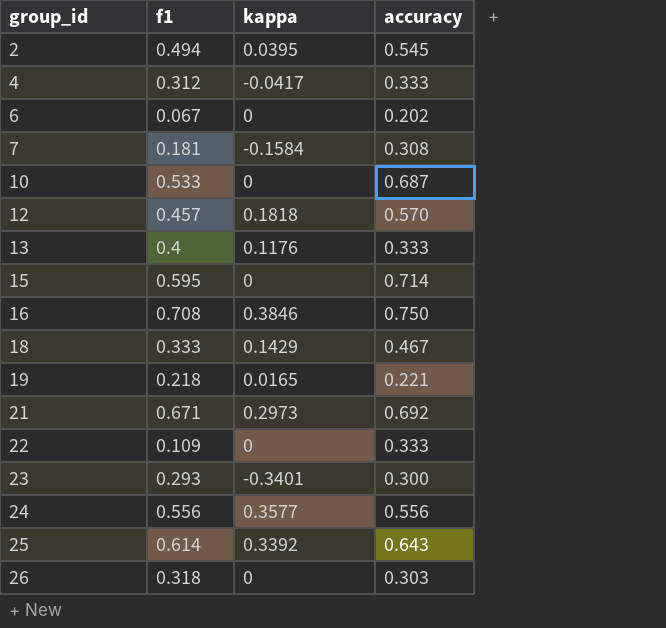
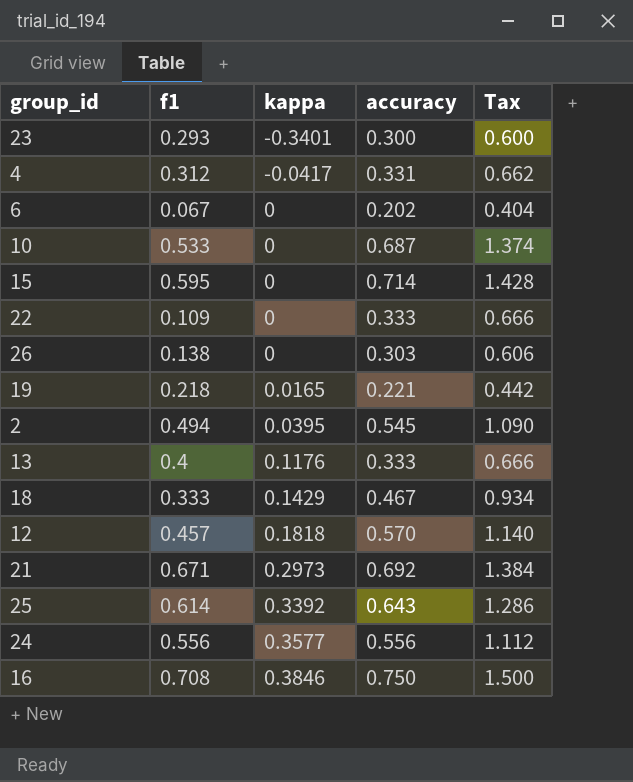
row order: group_id ascending -> kappa ascending
column Tax | formula: none -> [accuracy] * 2
row 7: 0.181 | -0.1584 | 0.308 -> none
4 | accuracy: 0.333 -> 0.331
26 | f1: 0.318 -> 0.138

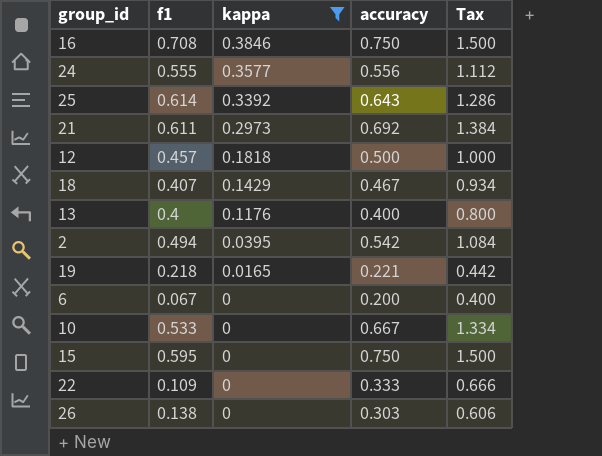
filter: none -> kappa >= 0
row order: kappa ascending -> kappa descending
24 | f1: 0.556 -> 0.555
21 | f1: 0.671 -> 0.611
12 | accuracy: 0.570 -> 0.500
12 | Tax: 1.140 -> 1.000
18 | f1: 0.333 -> 0.407
13 | accuracy: 0.333 -> 0.400
13 | Tax: 0.666 -> 0.800
2 | accuracy: 0.545 -> 0.542
2 | Tax: 1.090 -> 1.084
6 | accuracy: 0.202 -> 0.200
6 | Tax: 0.404 -> 0.400
10 | accuracy: 0.687 -> 0.667
10 | Tax: 1.374 -> 1.334
15 | accuracy: 0.714 -> 0.750
15 | Tax: 1.428 -> 1.500

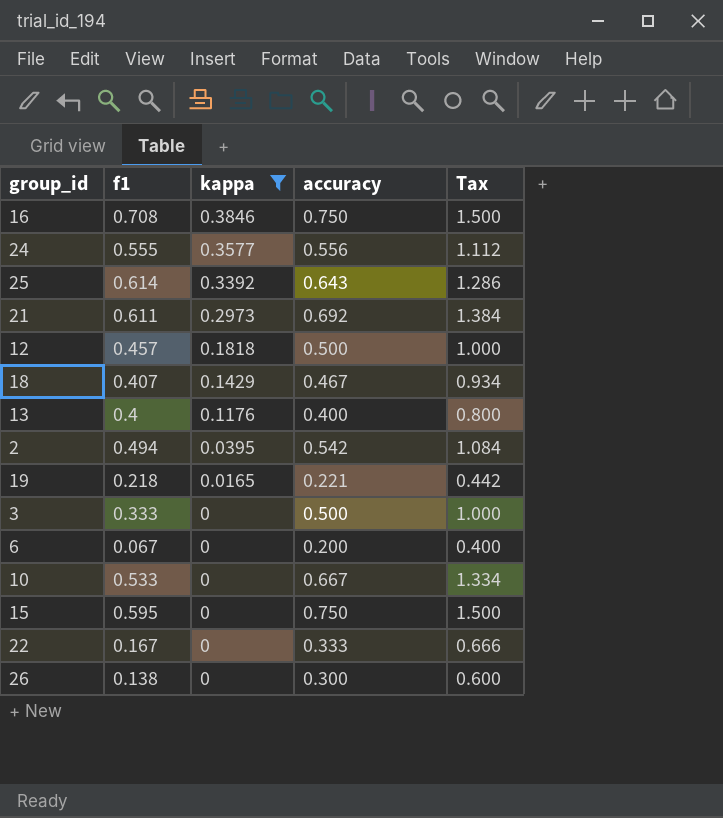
row 3: none -> 0.333 | 0 | 0.500 | 1.000
22 | f1: 0.109 -> 0.167
26 | accuracy: 0.303 -> 0.300
26 | Tax: 0.606 -> 0.600

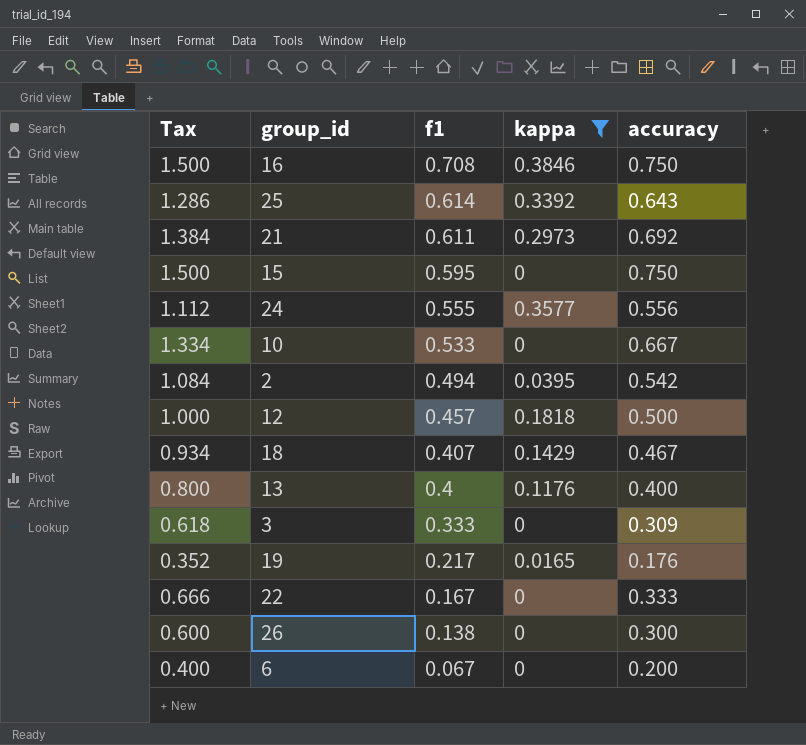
row order: kappa descending -> f1 descending
column Tax | position: 5 -> 1
3 | Tax: 1.000 -> 0.618
3 | accuracy: 0.500 -> 0.309
19 | Tax: 0.442 -> 0.352
19 | f1: 0.218 -> 0.217
19 | accuracy: 0.221 -> 0.176

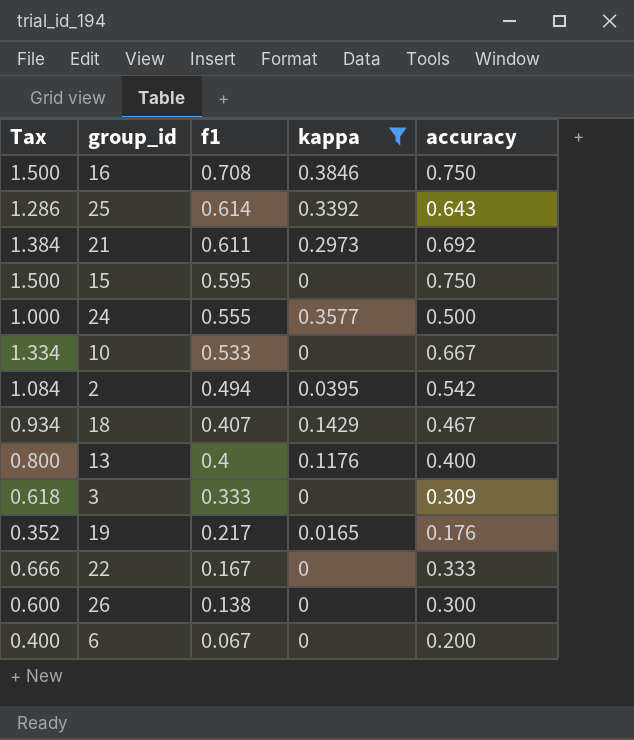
row 12: 1.000 | 0.457 | 0.1818 | 0.500 -> none
24 | Tax: 1.112 -> 1.000
24 | accuracy: 0.556 -> 0.500

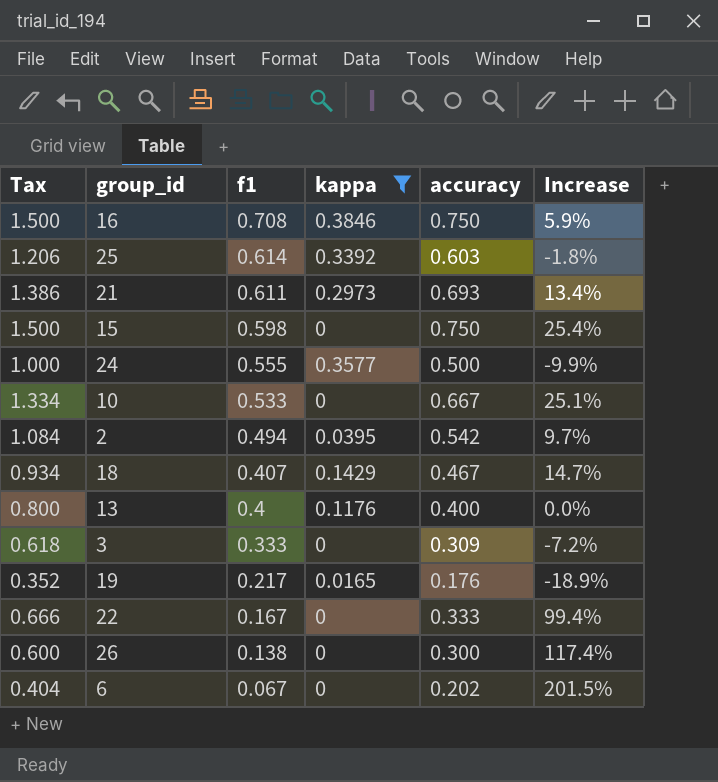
column Increase | formula: none -> ([accuracy] - [f1]) / [f1]
25 | Tax: 1.286 -> 1.206
25 | accuracy: 0.643 -> 0.603
21 | Tax: 1.384 -> 1.386
21 | accuracy: 0.692 -> 0.693
15 | f1: 0.595 -> 0.598
6 | Tax: 0.400 -> 0.404
6 | accuracy: 0.200 -> 0.202

